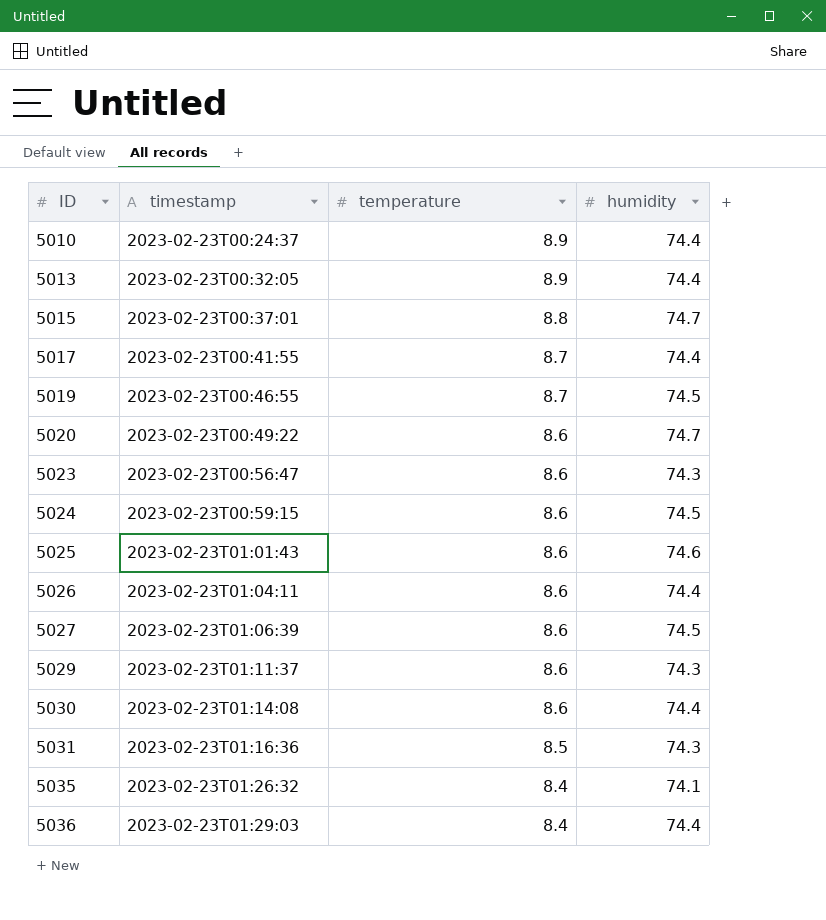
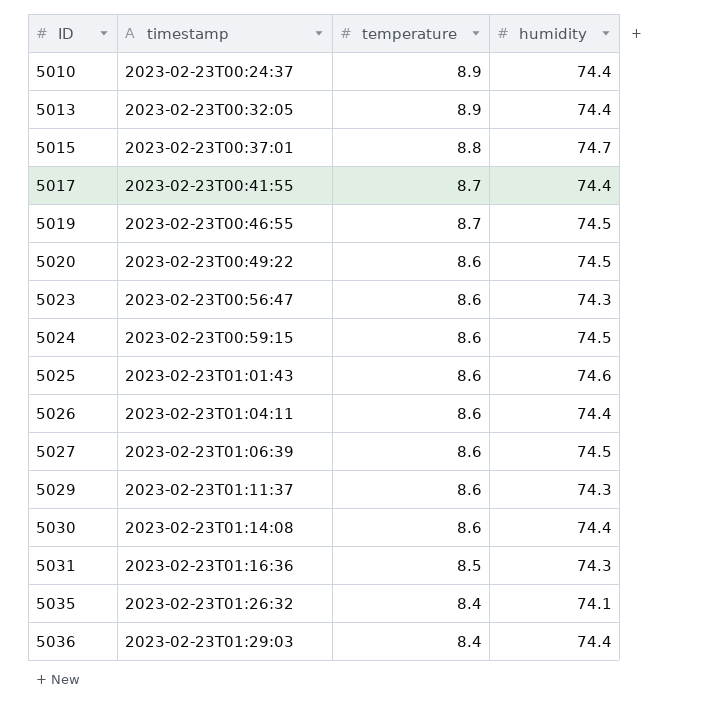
5020 | humidity: 74.7 -> 74.5

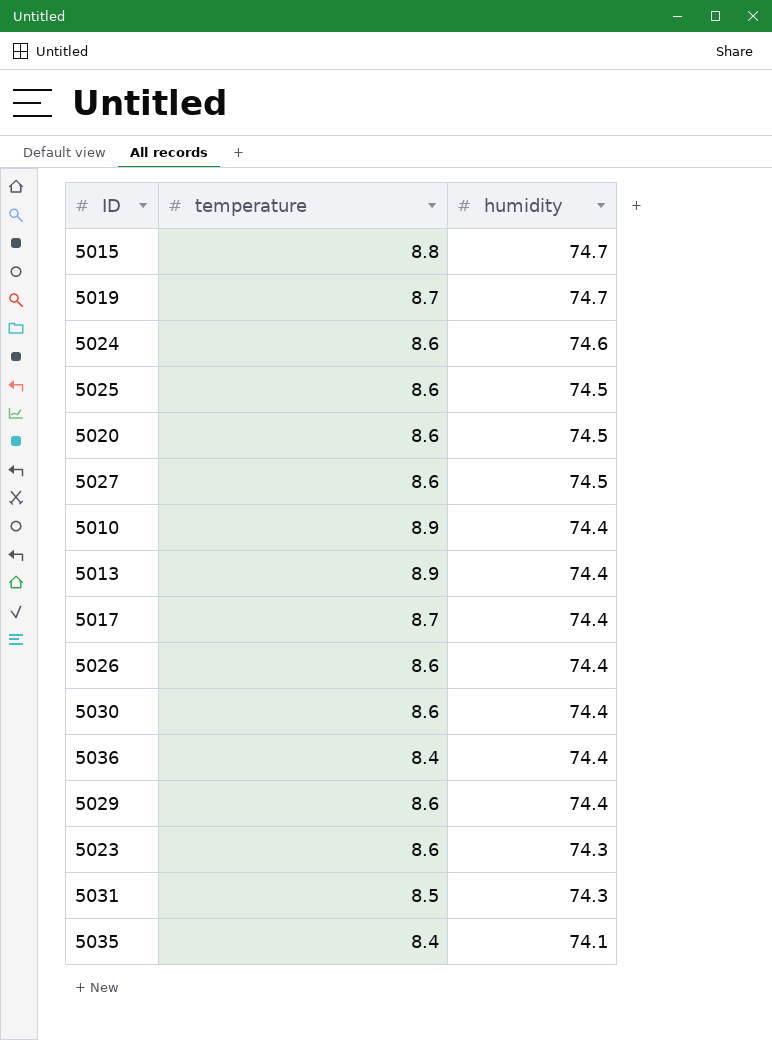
row order: ID ascending -> humidity descending
column timestamp | position: 2 -> none
5019 | humidity: 74.5 -> 74.7
5024 | humidity: 74.5 -> 74.6
5025 | humidity: 74.6 -> 74.5
5029 | humidity: 74.3 -> 74.4

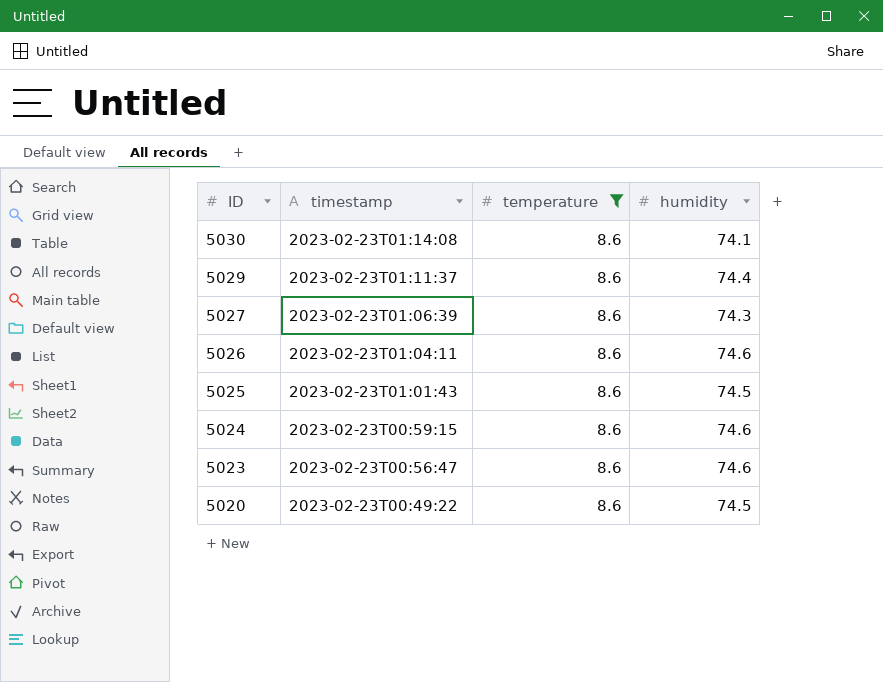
filter: none -> temperature = 8.6
row order: humidity descending -> ID descending
column timestamp | position: none -> 2
5030 | humidity: 74.4 -> 74.1
5027 | humidity: 74.5 -> 74.3
5026 | humidity: 74.4 -> 74.6
5023 | humidity: 74.3 -> 74.6

